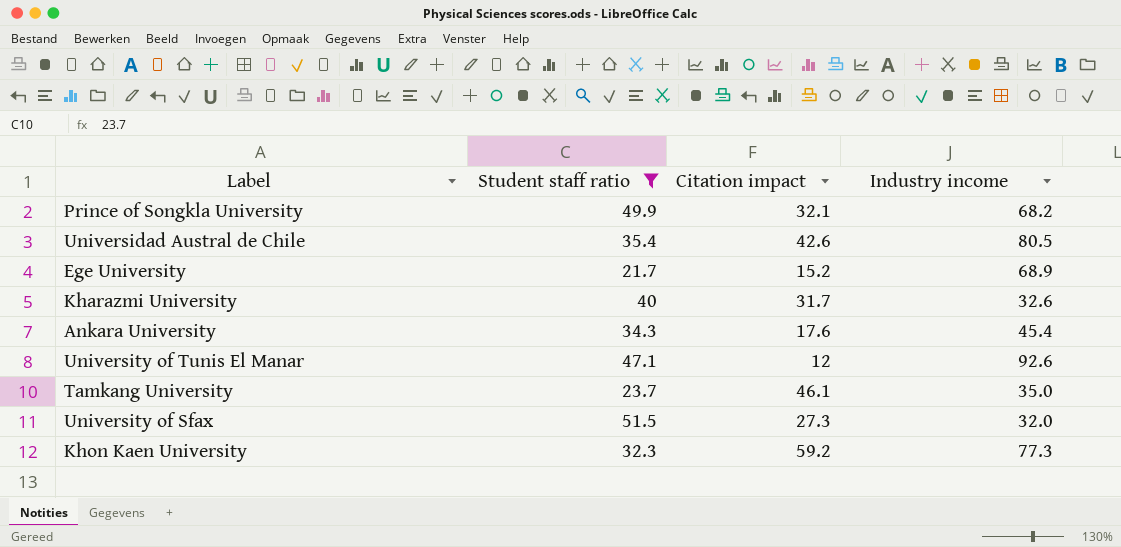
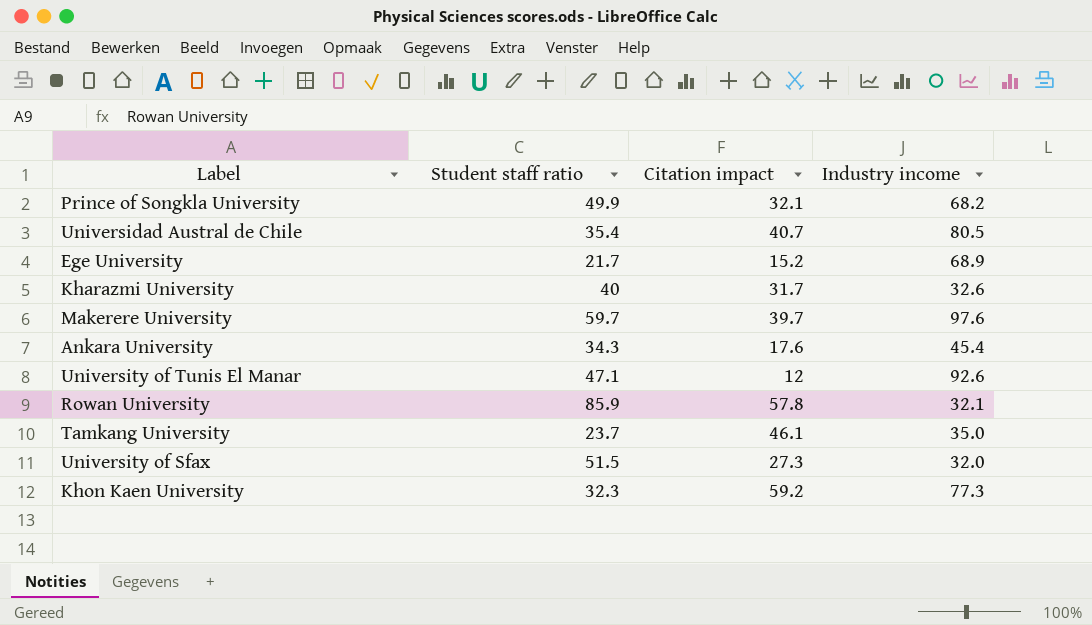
filter: Student staff ratio <= 51.5 -> none
Universidad Austral de Chile | Citation impact: 42.6 -> 40.7

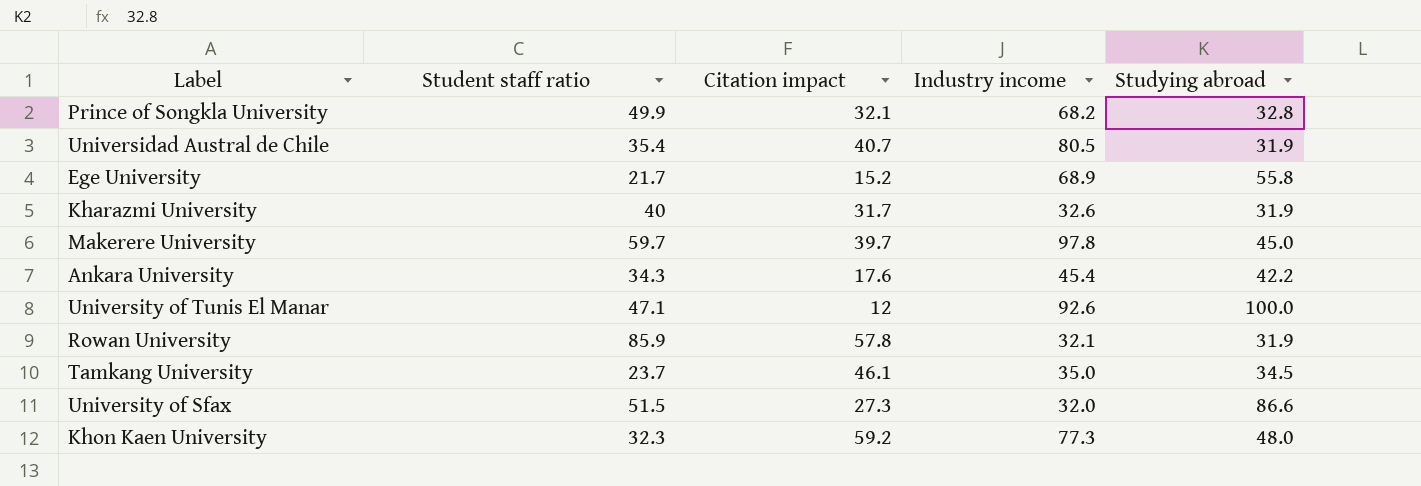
column Studying abroad | position: none -> 5
Makerere University | Industry income: 97.6 -> 97.8

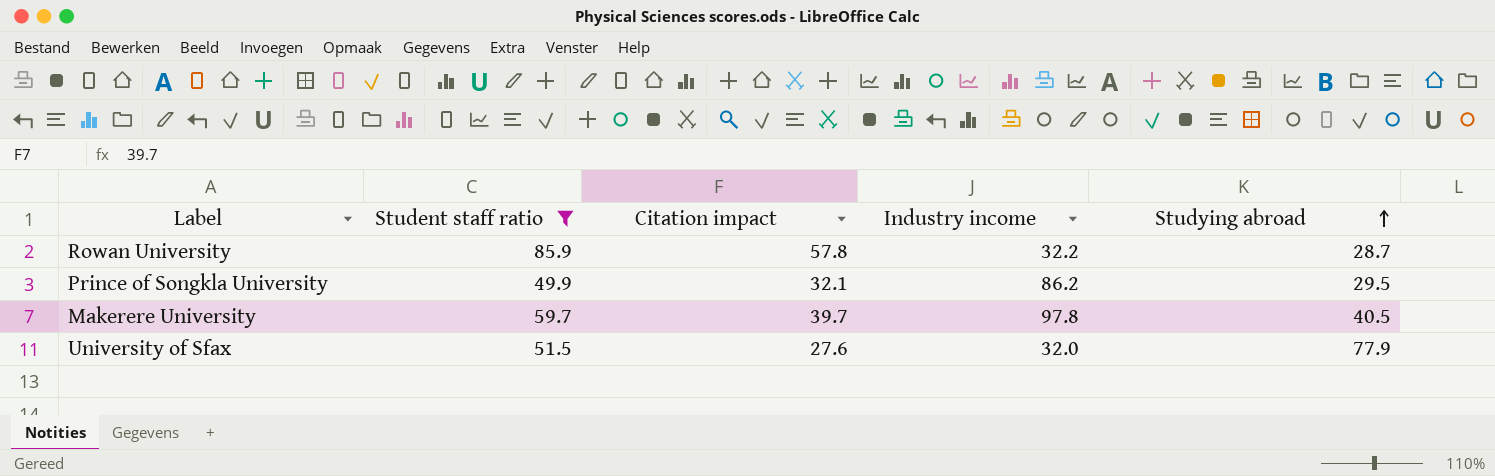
filter: none -> Student staff ratio >= 49.9
row order: none -> Studying abroad ascending
Rowan University | Industry income: 32.1 -> 32.2
Rowan University | Studying abroad: 31.9 -> 28.7
Prince of Songkla University | Industry income: 68.2 -> 86.2
Prince of Songkla University | Studying abroad: 32.8 -> 29.5
Makerere University | Studying abroad: 45.0 -> 40.5
University of Sfax | Citation impact: 27.3 -> 27.6
University of Sfax | Studying abroad: 86.6 -> 77.9

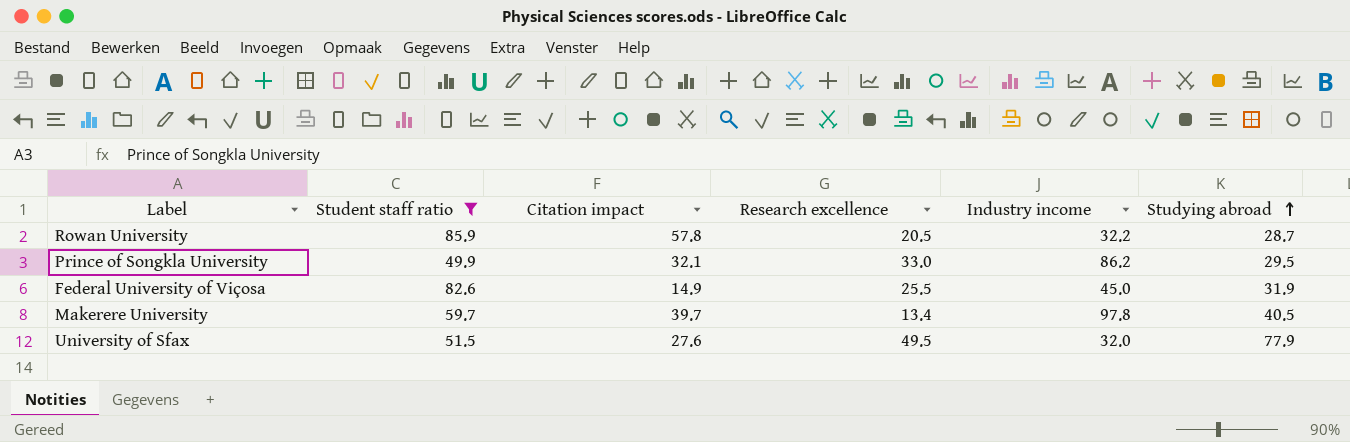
column Research excellence | position: none -> 4
row Federal University of Viçosa: none -> 82.6 | 14.9 | 25.5 | 45.0 | 31.9

